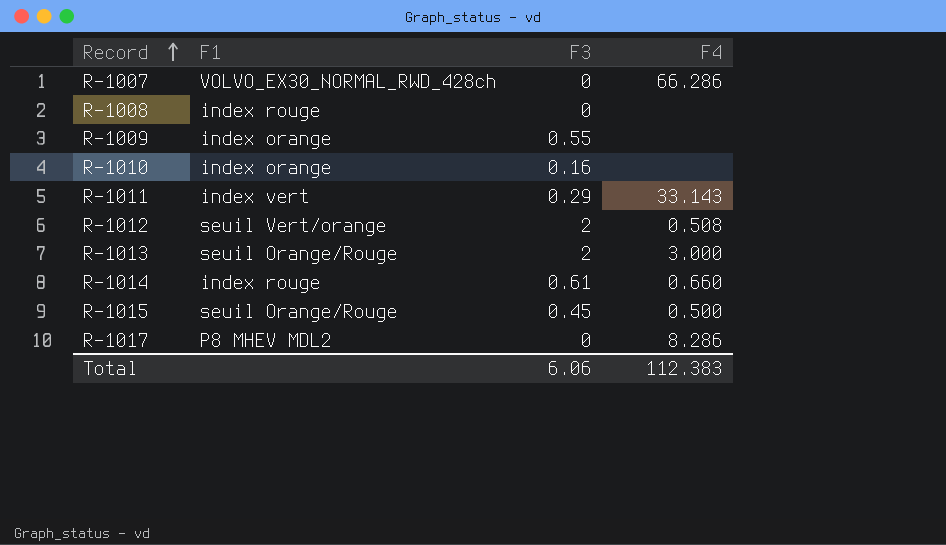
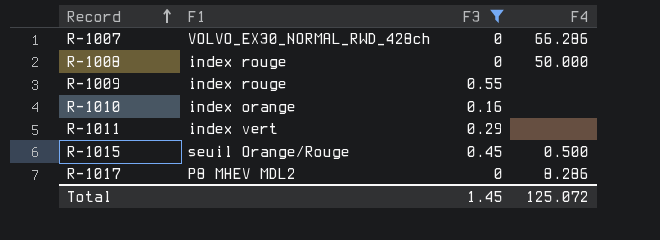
filter: none -> F3 <= 0.55
R-1008 | F4: none -> 50.000
R-1009 | F1: index orange -> index rouge
R-1011 | F4: 33.143 -> none
Total | F3: 6.06 -> 1.45
Total | F4: 112.383 -> 125.072

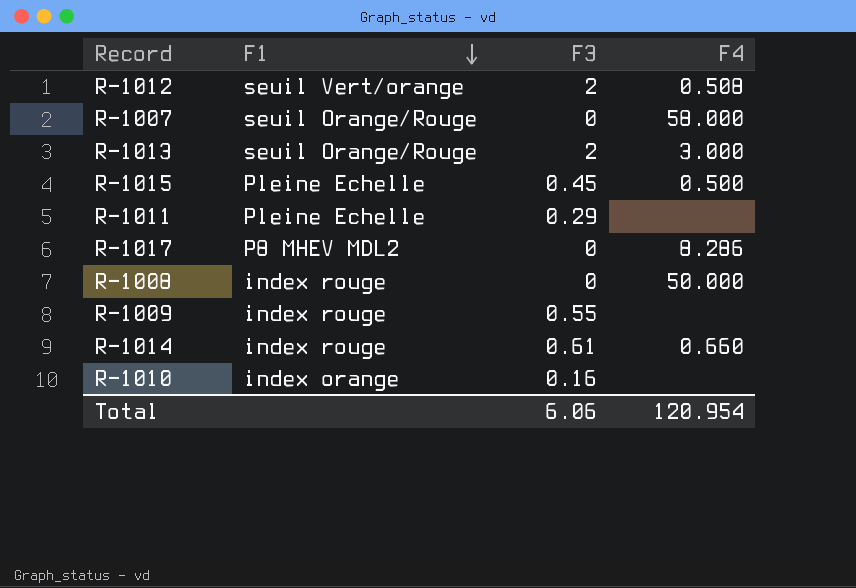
filter: F3 <= 0.55 -> none
row order: Record ascending -> F1 descending
R-1007 | F1: VOLVO_EX30_NORMAL_RWD_428ch -> seuil Orange/Rouge
R-1007 | F4: 66.286 -> 58.000
R-1015 | F1: seuil Orange/Rouge -> Pleine Echelle
R-1011 | F1: index vert -> Pleine Echelle
Total | F3: 1.45 -> 6.06
Total | F4: 125.072 -> 120.954

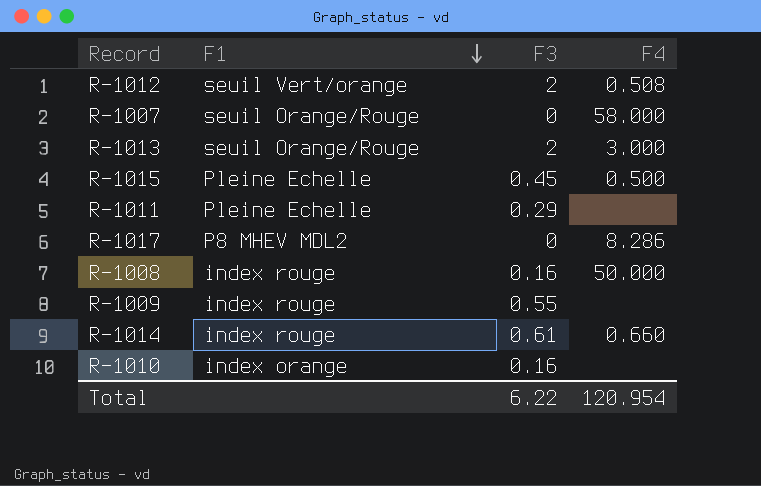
R-1008 | F3: 0 -> 0.16
Total | F3: 6.06 -> 6.22

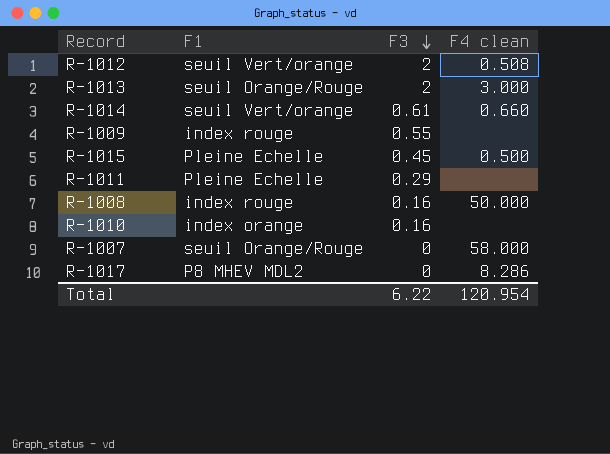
row order: F1 descending -> F3 descending
column name: F4 -> F4 clean
R-1014 | F1: index rouge -> seuil Vert/orange

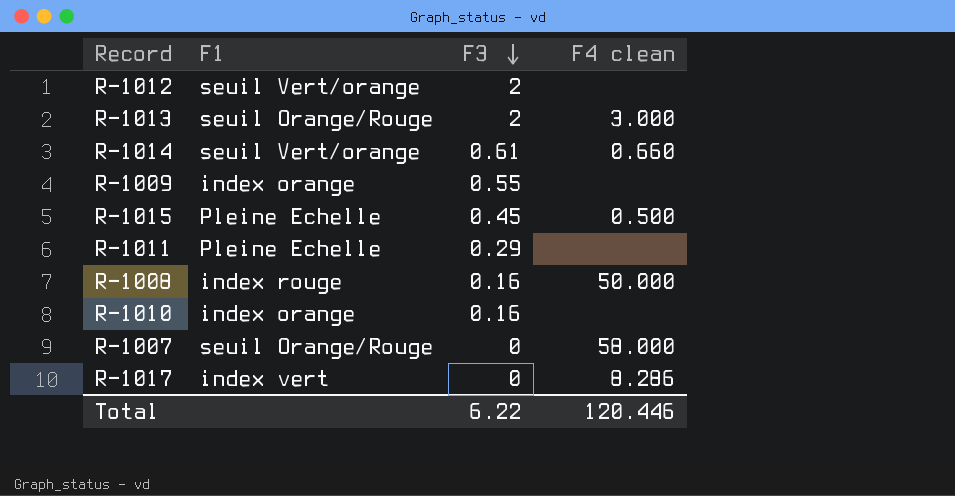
R-1012 | F4 clean: 0.508 -> none
R-1009 | F1: index rouge -> index orange
R-1017 | F1: P8 MHEV MDL2 -> index vert
Total | F4 clean: 120.954 -> 120.446

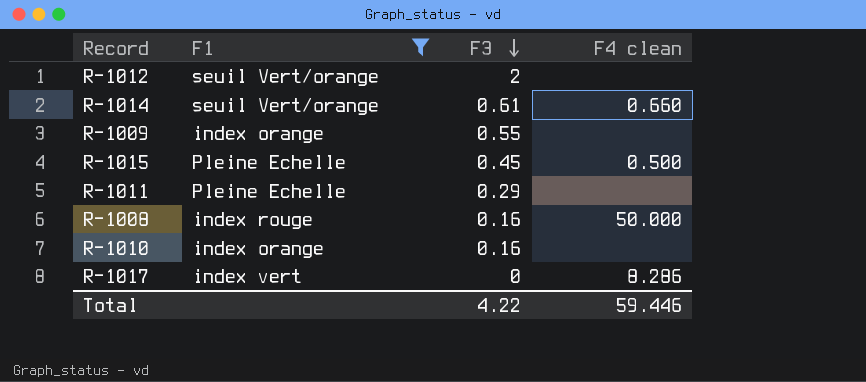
filter: none -> F1 != seuil Orange/Rouge
Total | F3: 6.22 -> 4.22
Total | F4 clean: 120.446 -> 59.446

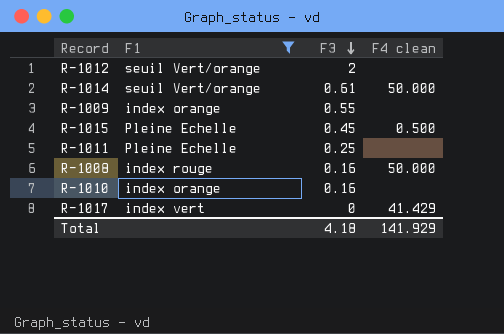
R-1014 | F4 clean: 0.660 -> 50.000
R-1011 | F3: 0.29 -> 0.25
R-1017 | F4 clean: 8.286 -> 41.429
Total | F3: 4.22 -> 4.18
Total | F4 clean: 59.446 -> 141.929

